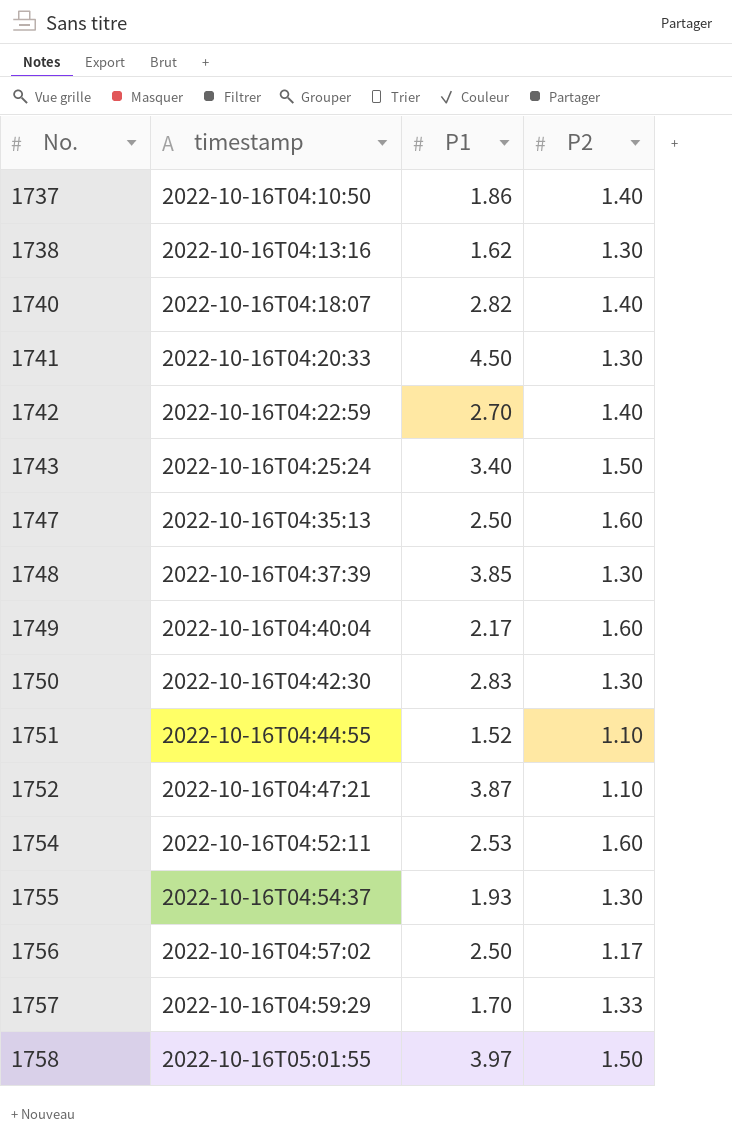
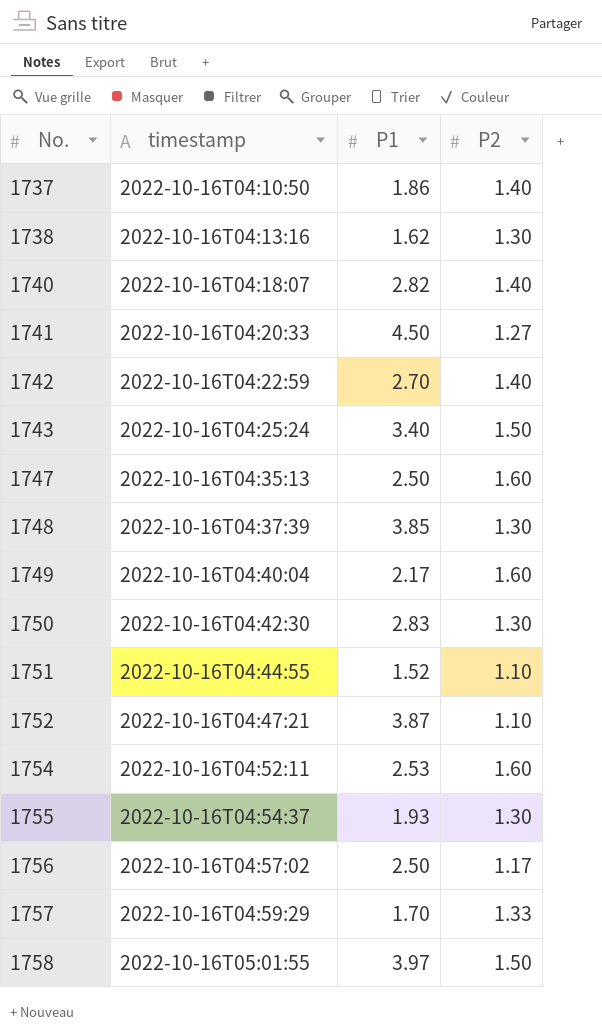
1741 | P2: 1.30 -> 1.27

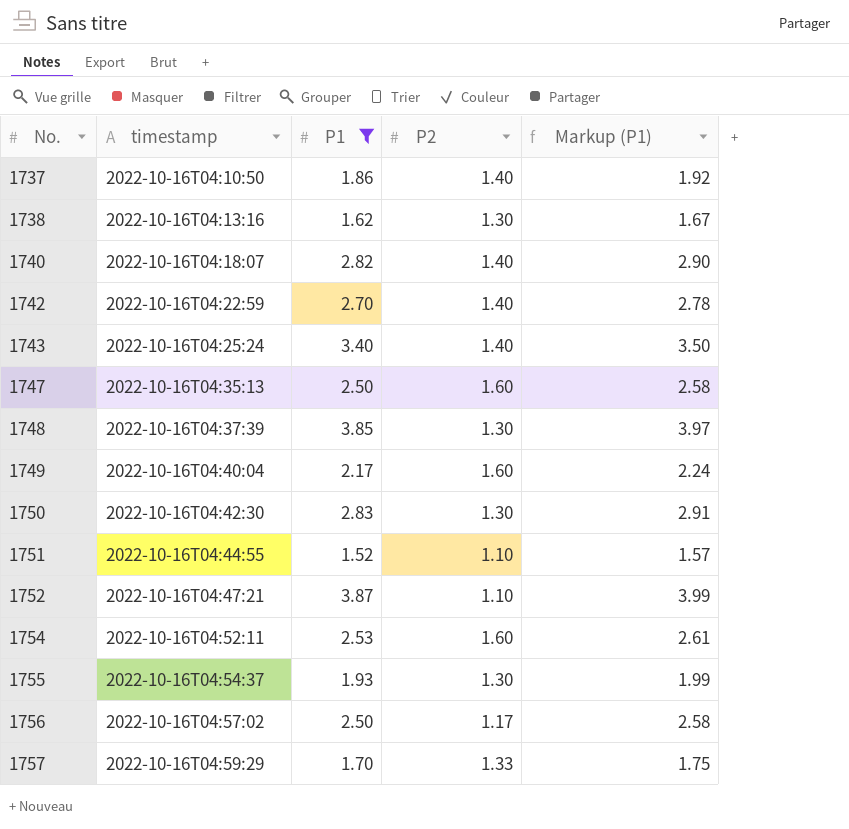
filter: none -> P1 <= 3.87
column Markup (P1) | formula: none -> [P1] * 1.03
1743 | P2: 1.50 -> 1.40

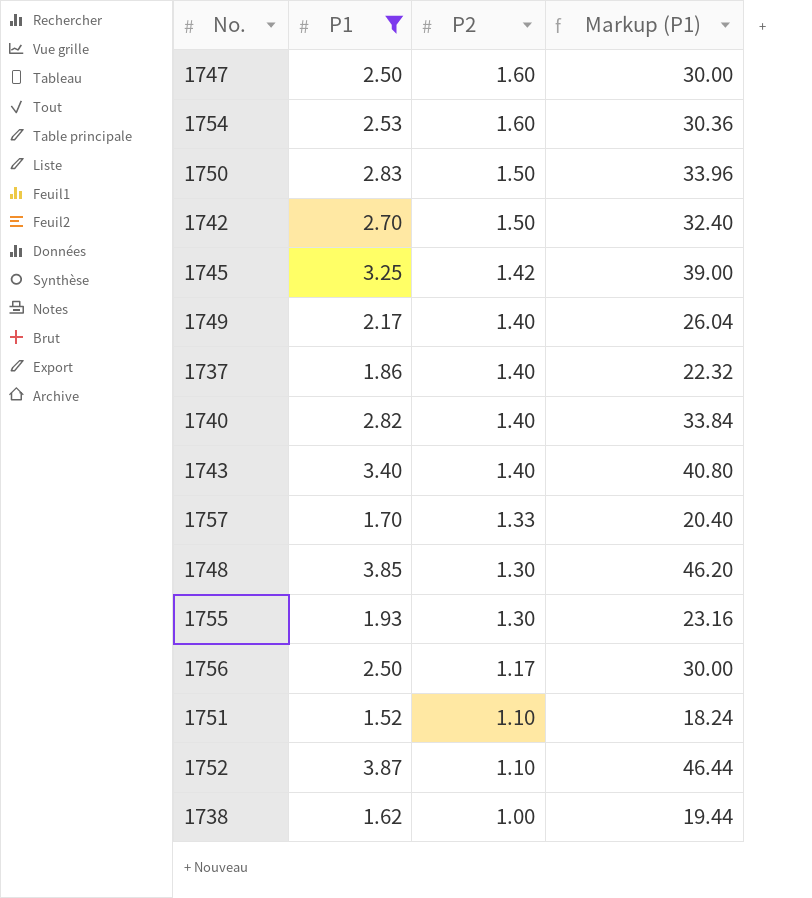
row order: No. ascending -> P2 descending
column timestamp | position: 2 -> none
column Markup (P1) | formula: [P1] * 1.03 -> [P1] * 12
1750 | P2: 1.30 -> 1.50
1742 | P2: 1.40 -> 1.50
row 1745: none -> 3.25 | 1.42 | 39.00
1749 | P2: 1.60 -> 1.40
1738 | P2: 1.30 -> 1.00

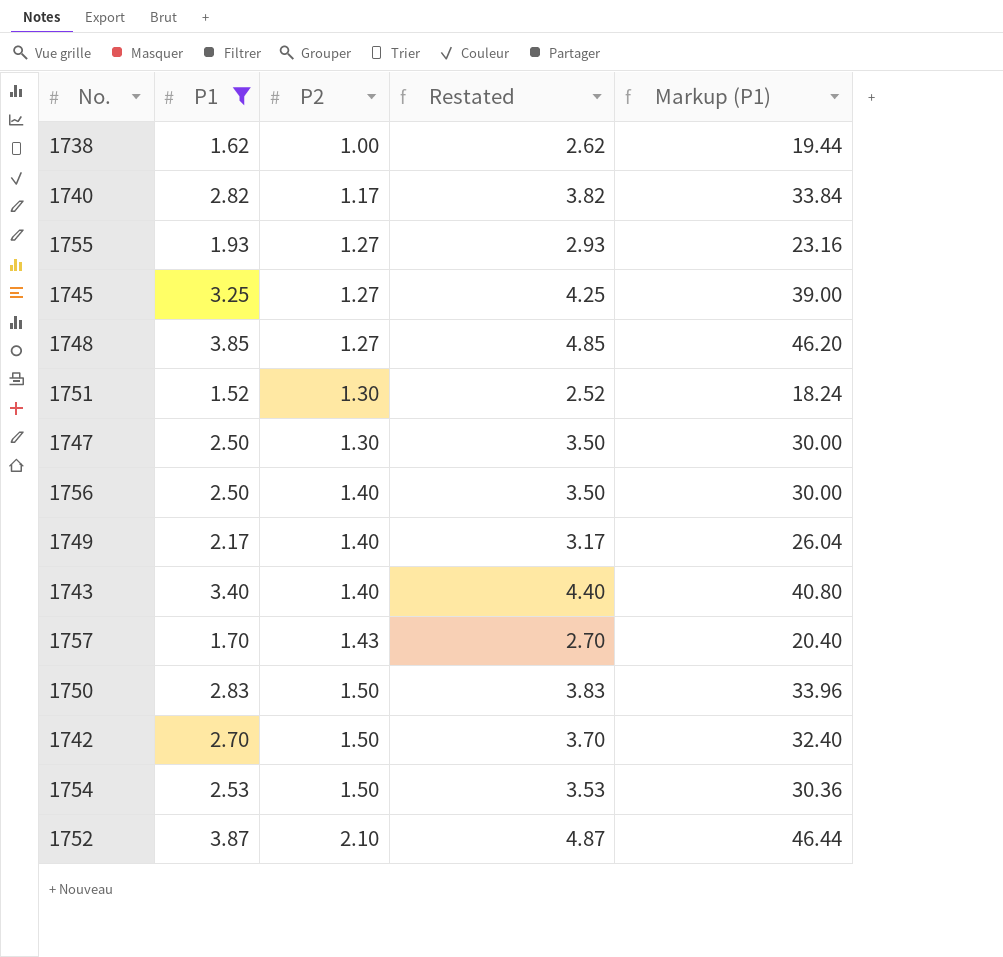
row order: P2 descending -> P2 ascending
column Restated | formula: none -> [P1] + 1
row 1737: 1.86 | 1.40 | 22.32 -> none
1740 | P2: 1.40 -> 1.17
1755 | P2: 1.30 -> 1.27
1745 | P2: 1.42 -> 1.27
1748 | P2: 1.30 -> 1.27
1751 | P2: 1.10 -> 1.30
1747 | P2: 1.60 -> 1.30
1756 | P2: 1.17 -> 1.40
1757 | P2: 1.33 -> 1.43
1754 | P2: 1.60 -> 1.50
1752 | P2: 1.10 -> 2.10

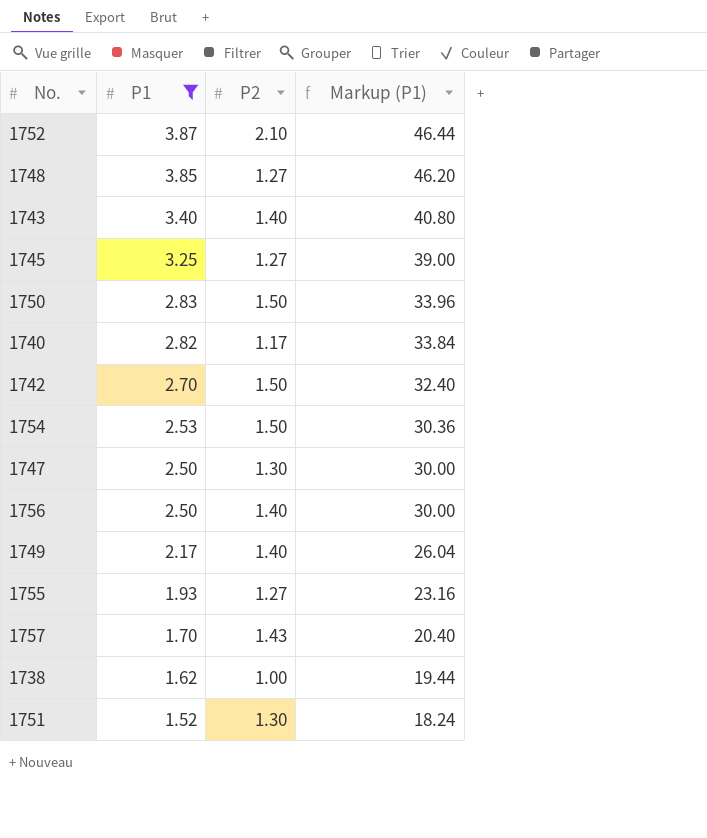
row order: P2 ascending -> P1 descending
column Restated | formula: [P1] + 1 -> none

